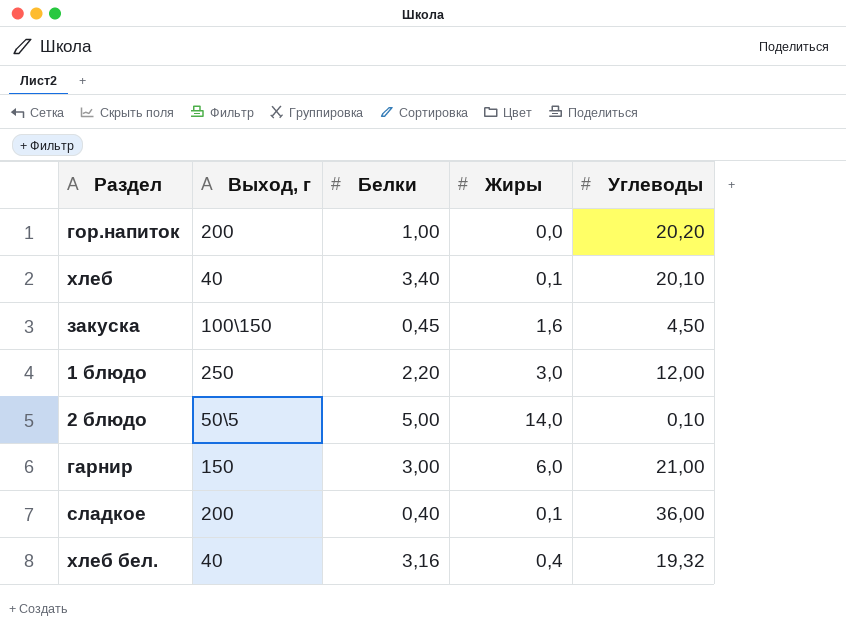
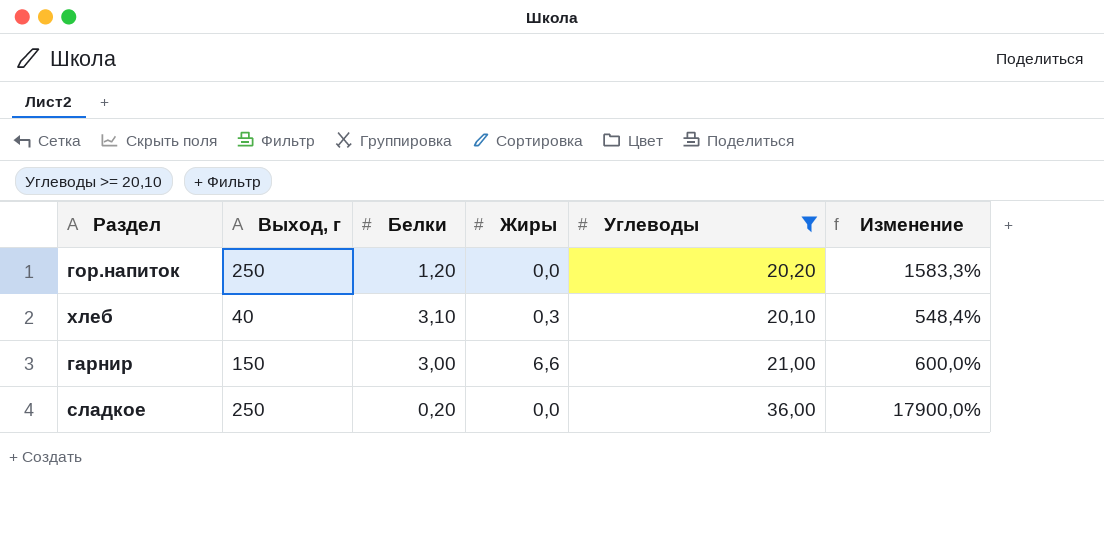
filter: none -> Углеводы >= 20,10
column Изменение | formula: none -> ([Углеводы] - [Белки]) / [Белки]
гор.напиток | Выход, г: 200 -> 250
гор.напиток | Белки: 1,00 -> 1,20
хлеб | Белки: 3,40 -> 3,10
хлеб | Жиры: 0,1 -> 0,3
гарнир | Жиры: 6,0 -> 6,6
сладкое | Выход, г: 200 -> 250
сладкое | Белки: 0,40 -> 0,20
сладкое | Жиры: 0,1 -> 0,0

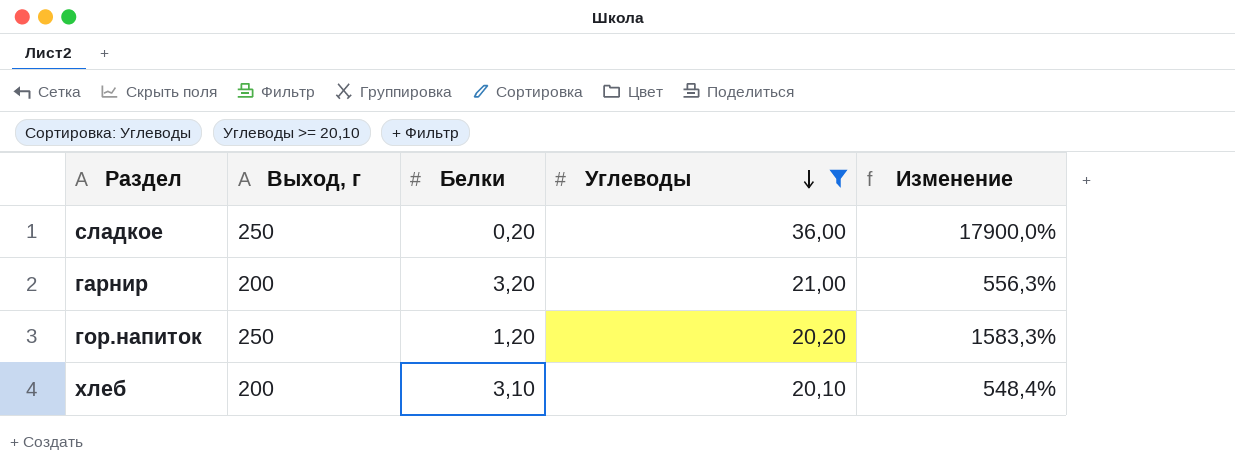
row order: none -> Углеводы descending
column Жиры | position: 4 -> none
гарнир | Выход, г: 150 -> 200
гарнир | Белки: 3,00 -> 3,20
гарнир | Изменение: 600,0% -> 556,3%
хлеб | Выход, г: 40 -> 200

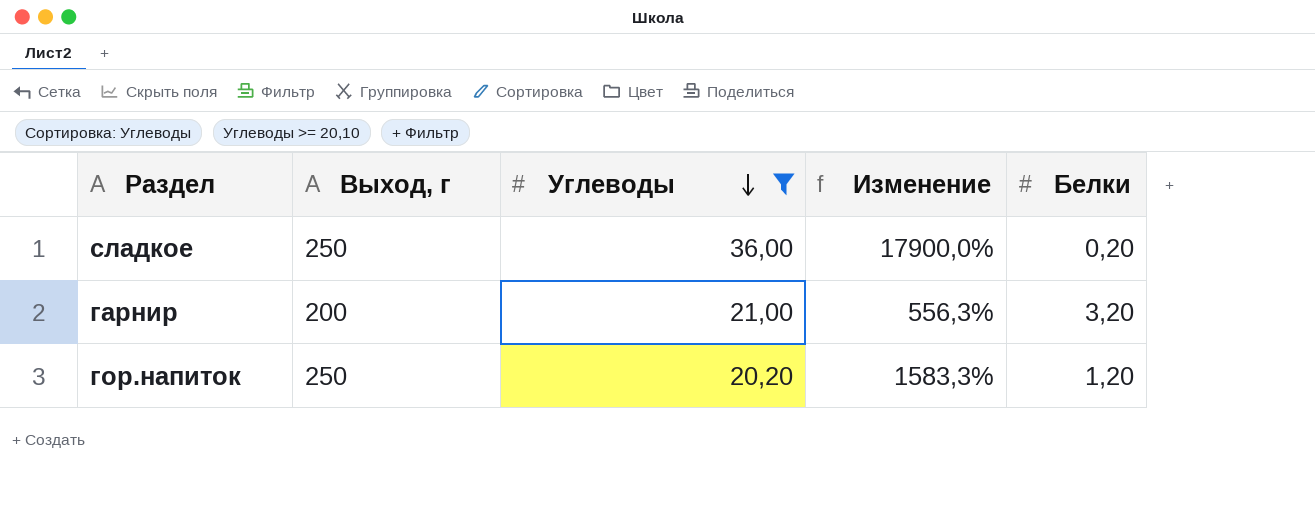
column Белки | position: 3 -> 5
row хлеб: 200 | 3,10 | 20,10 | 548,4% -> none

